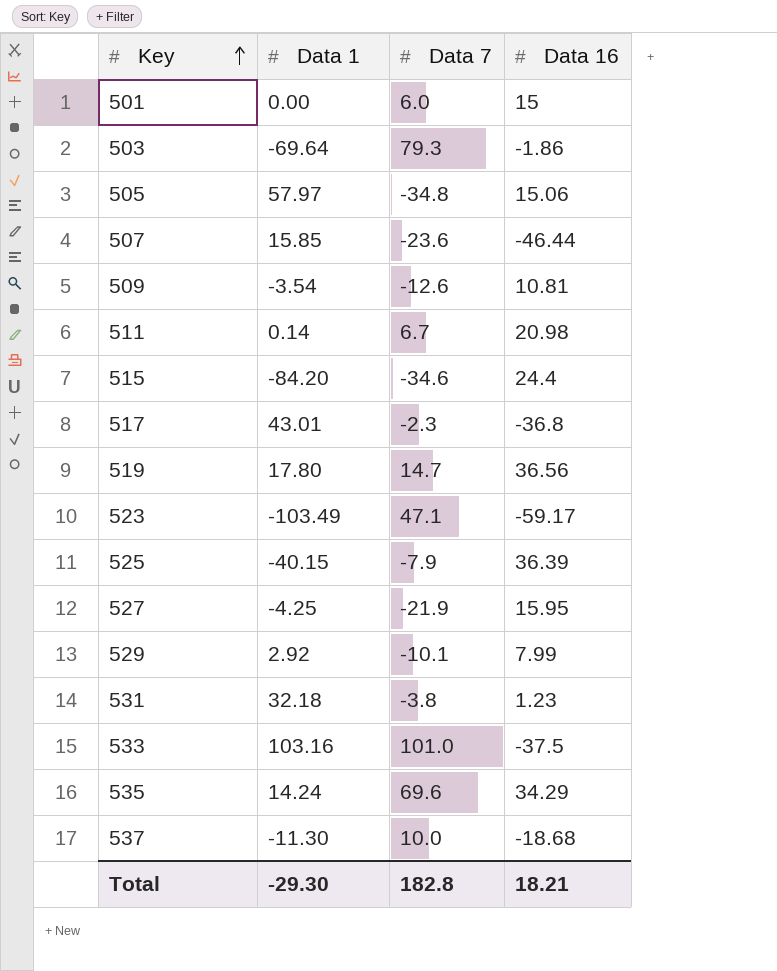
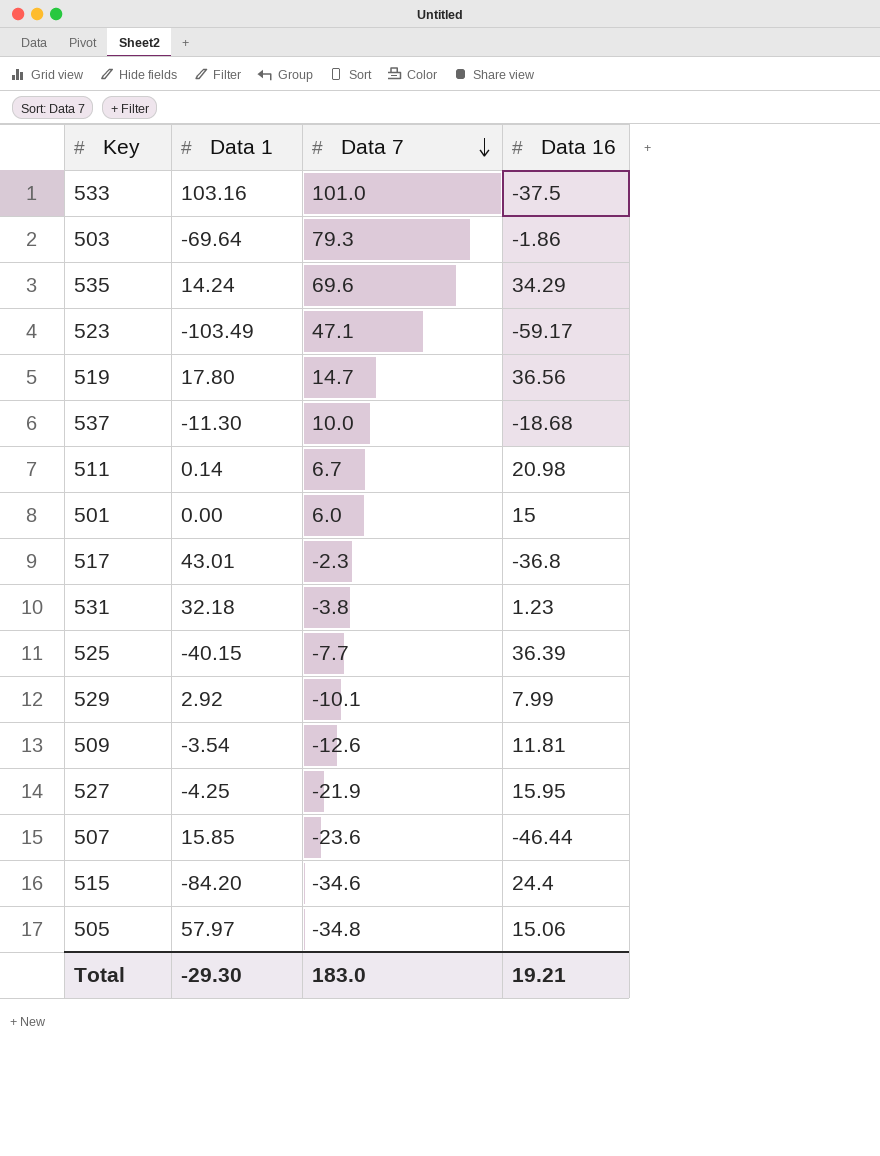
row order: Key ascending -> Data 7 descending
525 | Data 7: -7.9 -> -7.7
509 | Data 16: 10.81 -> 11.81
Total | Data 7: 182.8 -> 183.0
Total | Data 16: 18.21 -> 19.21

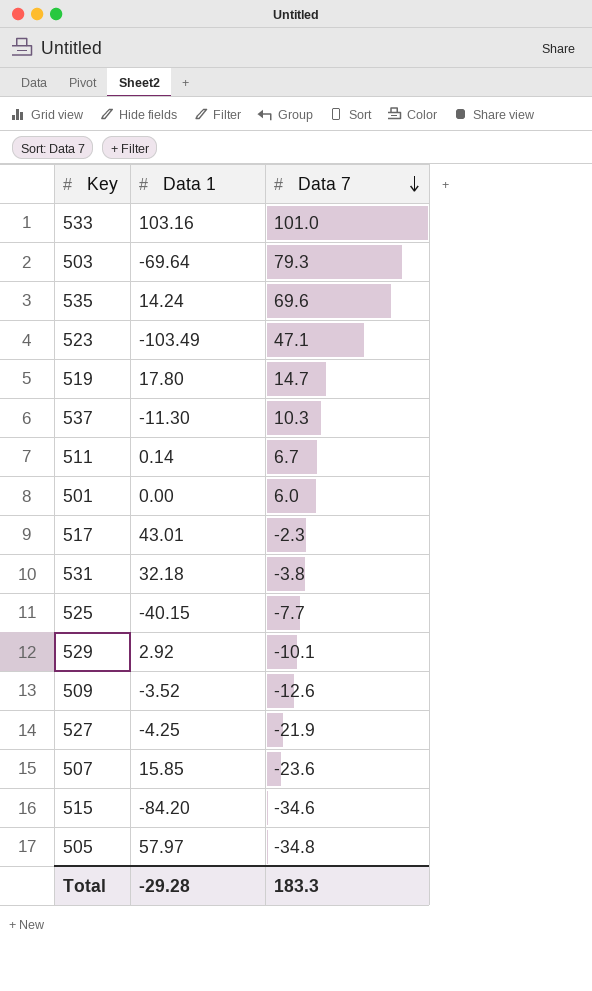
column Data 16 | position: 4 -> none
537 | Data 7: 10.0 -> 10.3
509 | Data 1: -3.54 -> -3.52
Total | Data 1: -29.30 -> -29.28
Total | Data 7: 183.0 -> 183.3

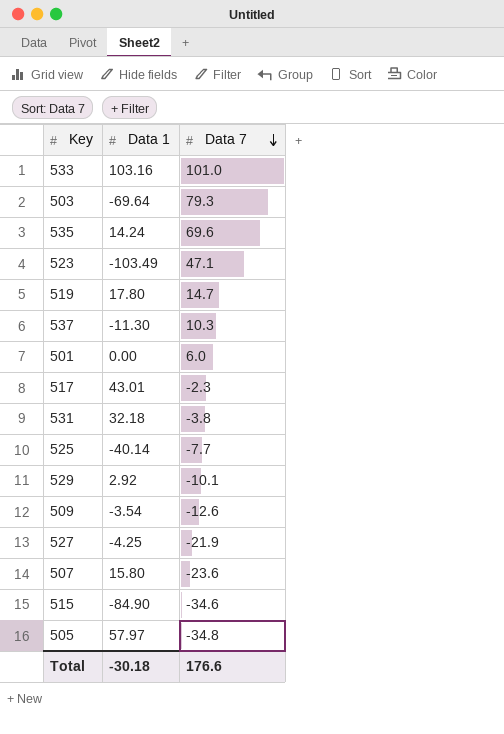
row 511: 0.14 | 6.7 -> none
525 | Data 1: -40.15 -> -40.14
509 | Data 1: -3.52 -> -3.54
507 | Data 1: 15.85 -> 15.80
515 | Data 1: -84.20 -> -84.90
Total | Data 1: -29.28 -> -30.18
Total | Data 7: 183.3 -> 176.6

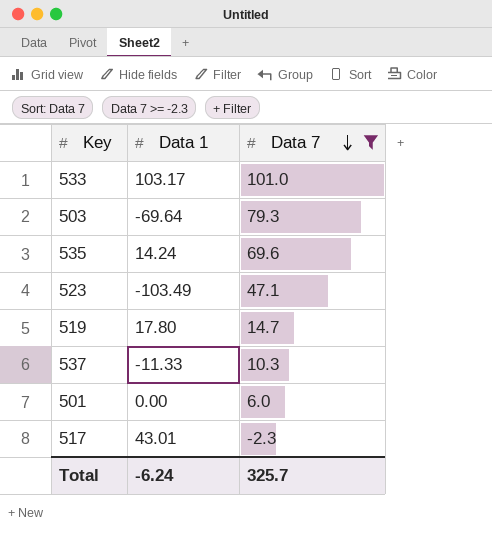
filter: none -> Data 7 >= -2.3
533 | Data 1: 103.16 -> 103.17
537 | Data 1: -11.30 -> -11.33
Total | Data 1: -30.18 -> -6.24
Total | Data 7: 176.6 -> 325.7

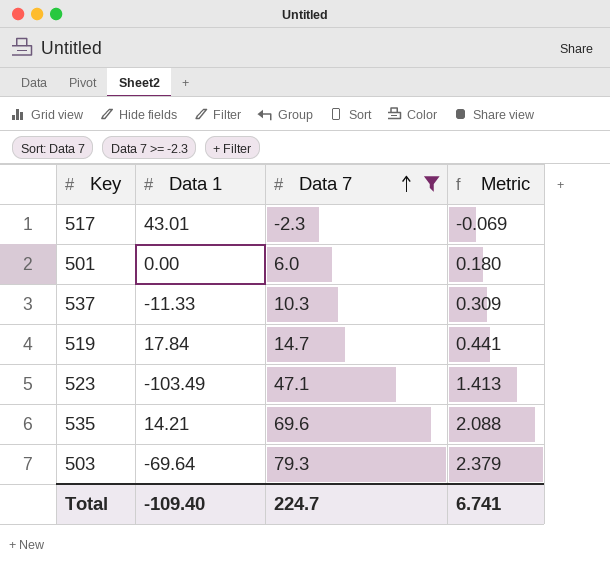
row order: Data 7 descending -> Data 7 ascending
column Metric | formula: none -> [Data 7] * 0.03
row 533: 103.17 | 101.0 -> none
519 | Data 1: 17.80 -> 17.84
535 | Data 1: 14.24 -> 14.21
Total | Data 1: -6.24 -> -109.40
Total | Data 7: 325.7 -> 224.7

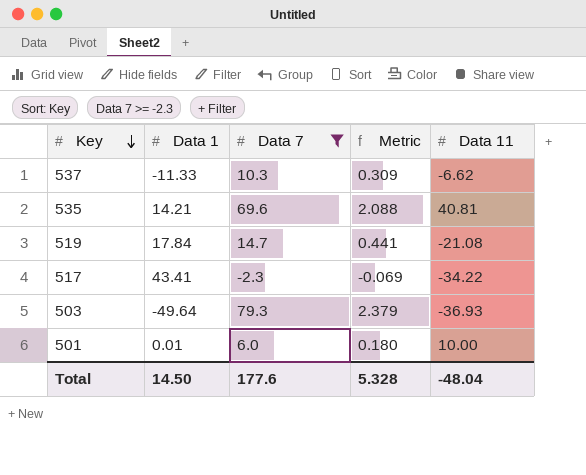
row order: Data 7 ascending -> Key descending
column Data 11 | position: none -> 5
row 523: -103.49 | 47.1 | 1.413 -> none
517 | Data 1: 43.01 -> 43.41
503 | Data 1: -69.64 -> -49.64
501 | Data 1: 0.00 -> 0.01
Total | Data 1: -109.40 -> 14.50
Total | Data 7: 224.7 -> 177.6
Total | Metric: 6.741 -> 5.328

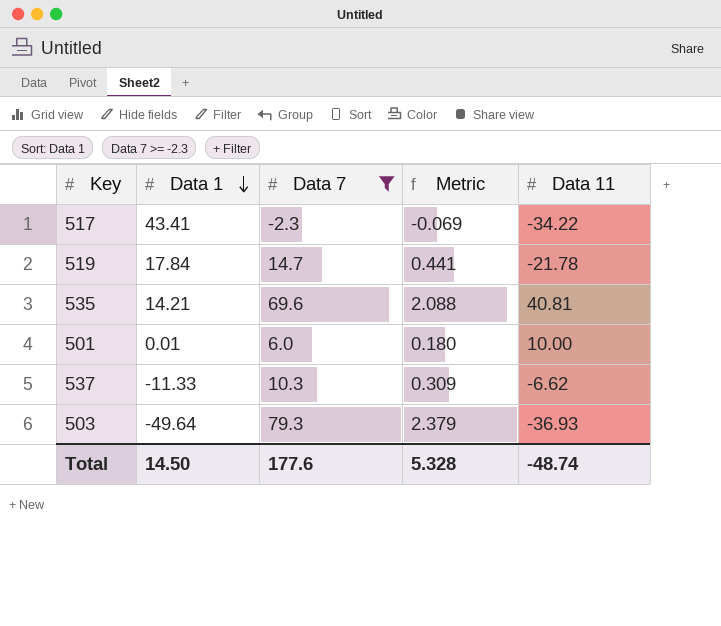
row order: Key descending -> Data 1 descending
519 | Data 11: -21.08 -> -21.78
Total | Data 11: -48.04 -> -48.74

